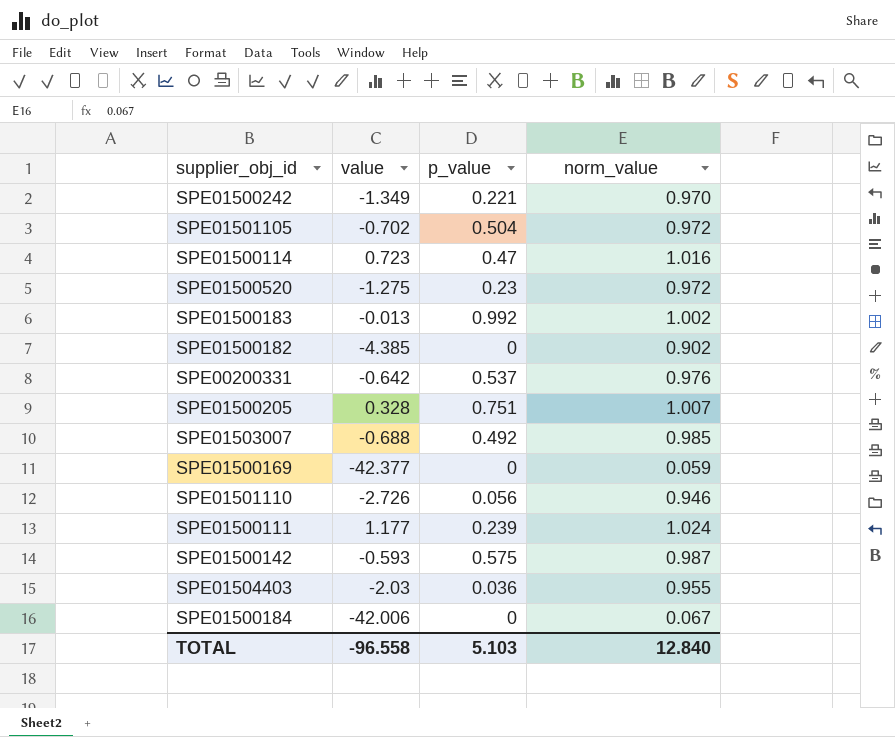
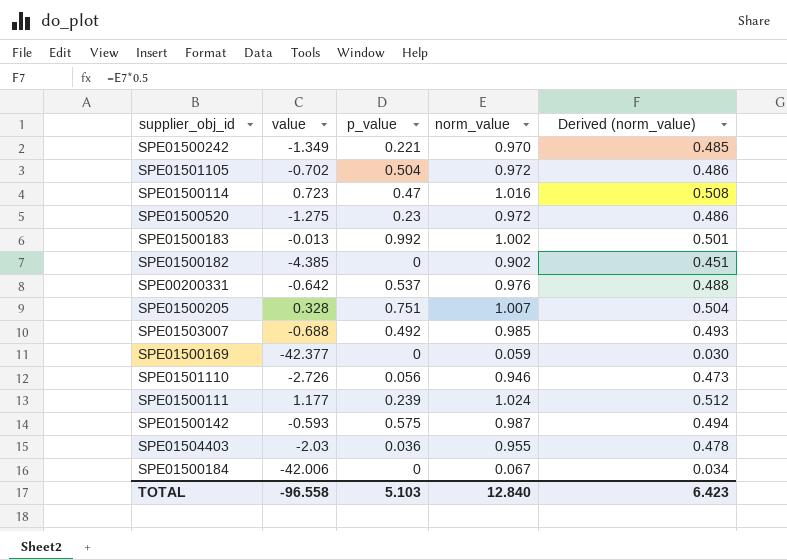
column Derived (norm_value) | formula: none -> [norm_value] * 0.5

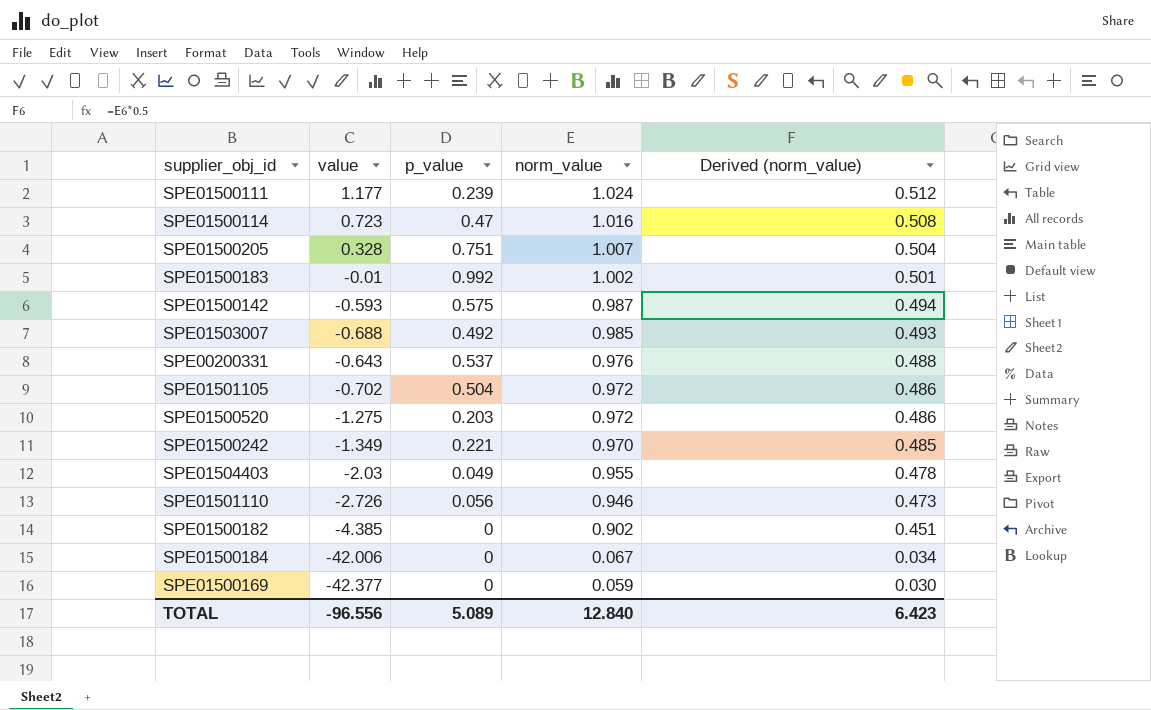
row order: none -> norm_value descending
SPE01500183 | value: -0.013 -> -0.01
SPE00200331 | value: -0.642 -> -0.643
SPE01500520 | p_value: 0.23 -> 0.203
SPE01504403 | p_value: 0.036 -> 0.049
TOTAL | value: -96.558 -> -96.556
TOTAL | p_value: 5.103 -> 5.089

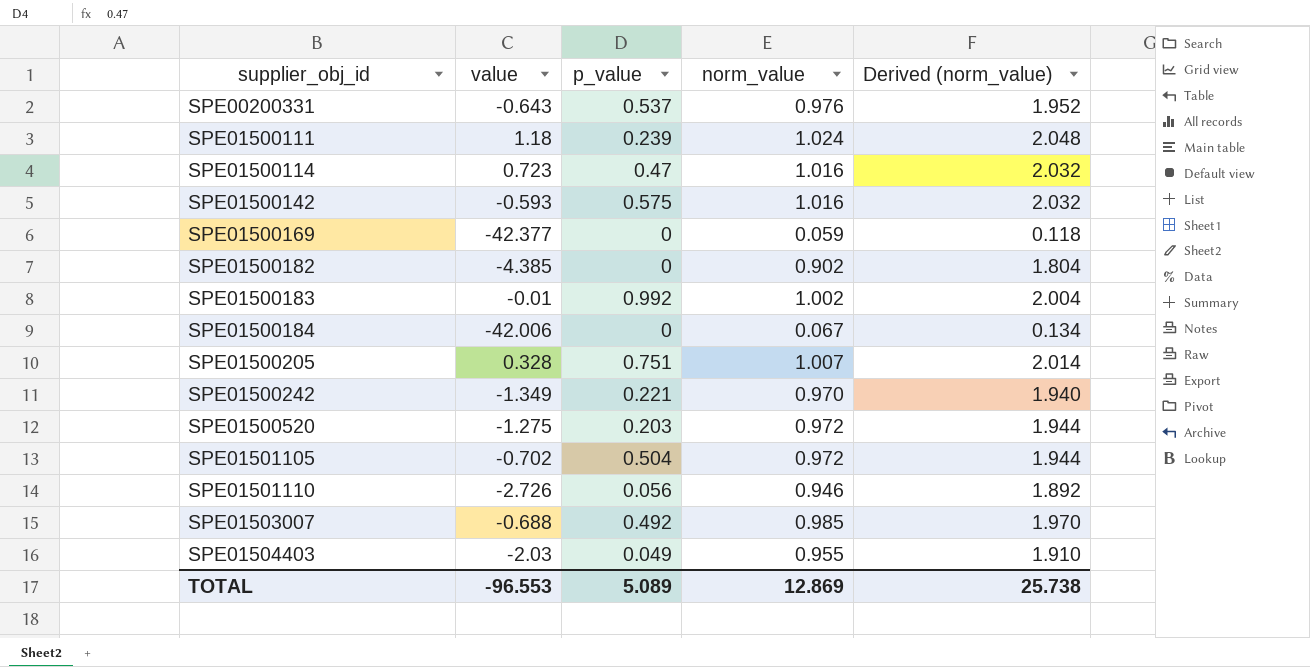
row order: norm_value descending -> supplier_obj_id ascending
column Derived (norm_value) | formula: [norm_value] * 0.5 -> [norm_value] * 2
SPE01500111 | value: 1.177 -> 1.18
SPE01500142 | norm_value: 0.987 -> 1.016
TOTAL | value: -96.556 -> -96.553
TOTAL | norm_value: 12.840 -> 12.869
TOTAL | Derived (norm_value): 6.423 -> 25.738

